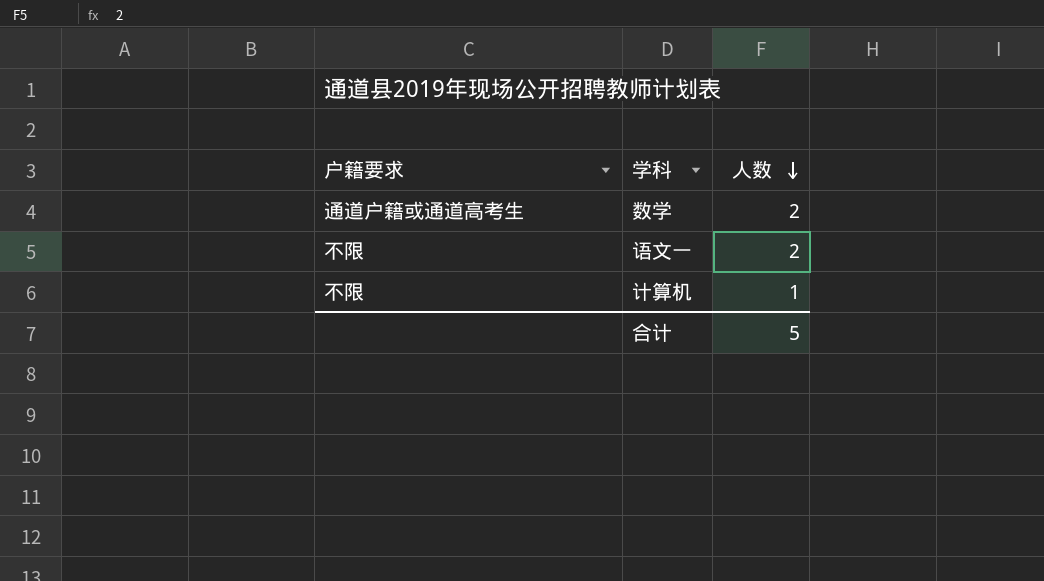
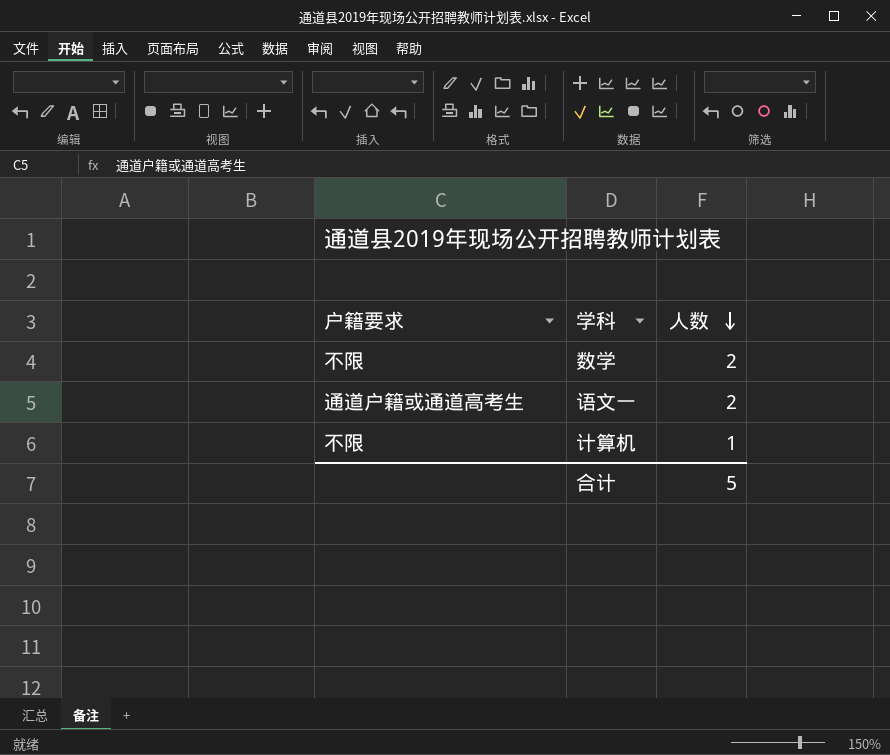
数学 | 户籍要求: 通道户籍或通道高考生 -> 不限
语文一 | 户籍要求: 不限 -> 通道户籍或通道高考生

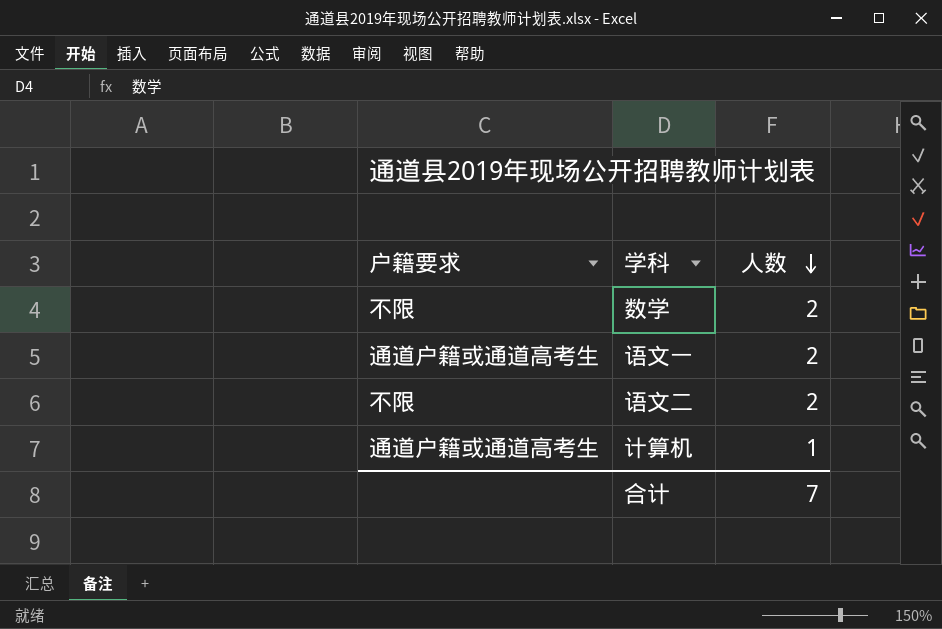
row 语文二: none -> 不限 | 2
计算机 | 户籍要求: 不限 -> 通道户籍或通道高考生
合计 | 人数: 5 -> 7

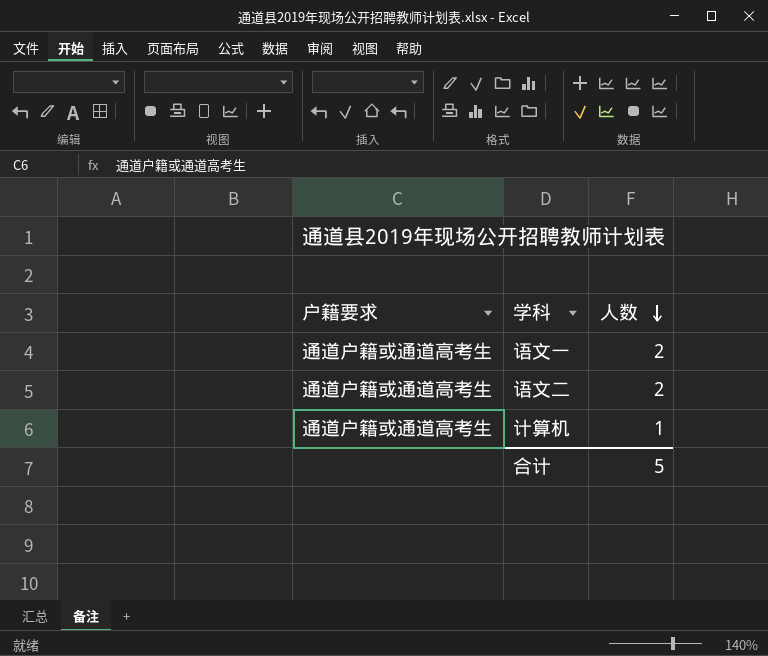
row 数学: 不限 | 2 -> none
语文二 | 户籍要求: 不限 -> 通道户籍或通道高考生
合计 | 人数: 7 -> 5

